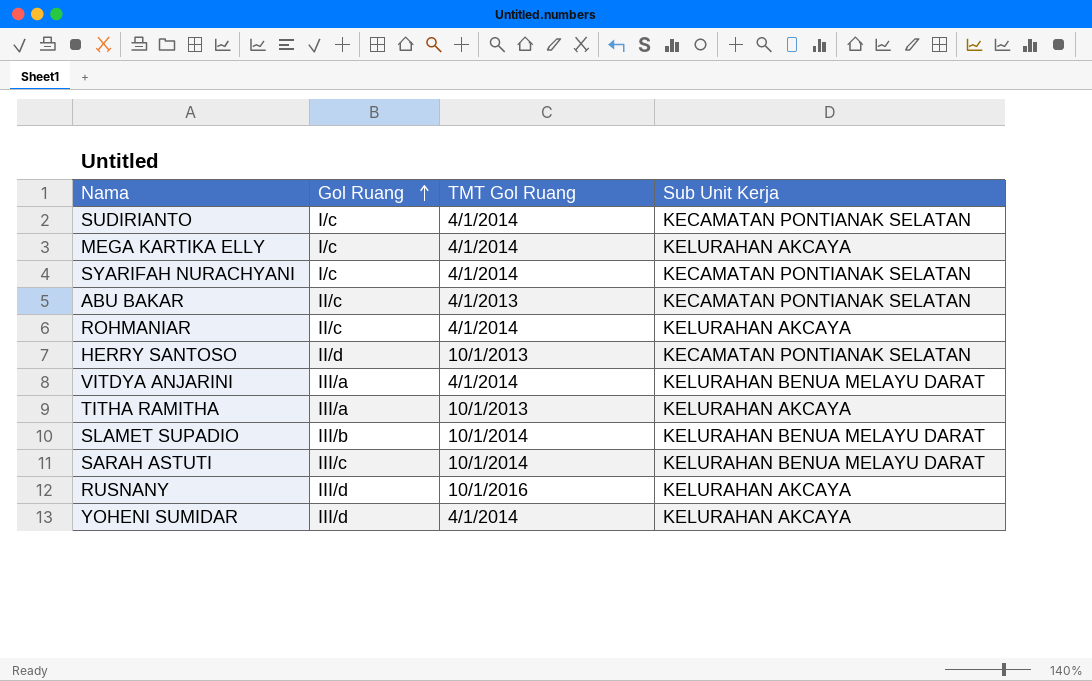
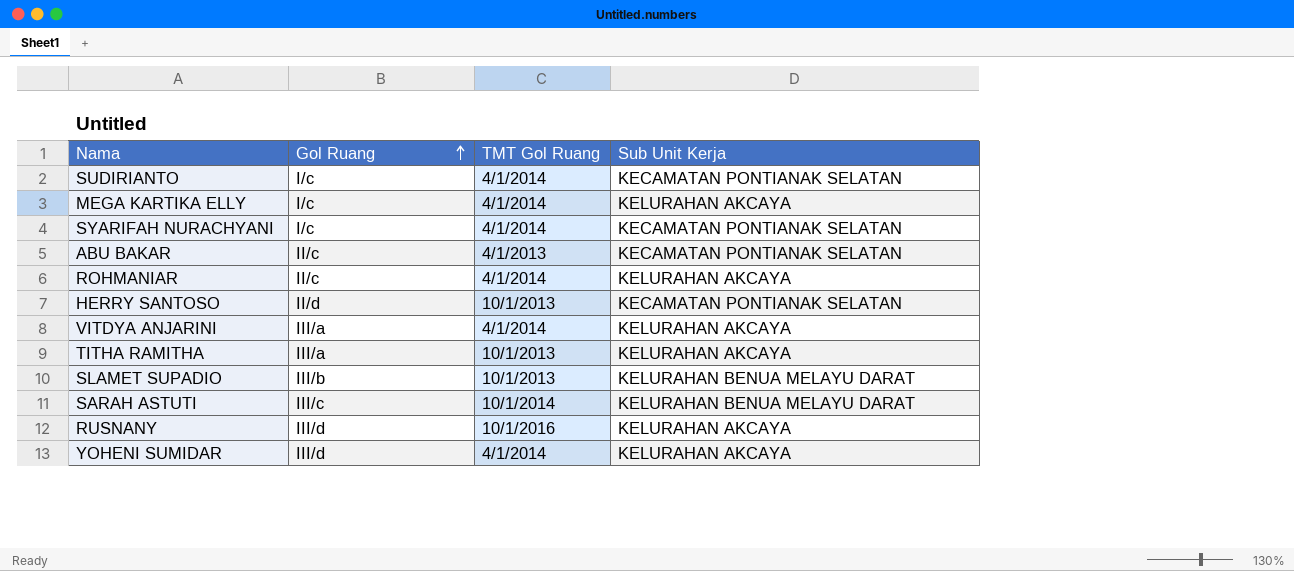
VITDYA ANJARINI | Sub Unit Kerja: KELURAHAN BENUA MELAYU DARAT -> KELURAHAN AKCAYA
SLAMET SUPADIO | TMT Gol Ruang: 10/1/2014 -> 10/1/2013

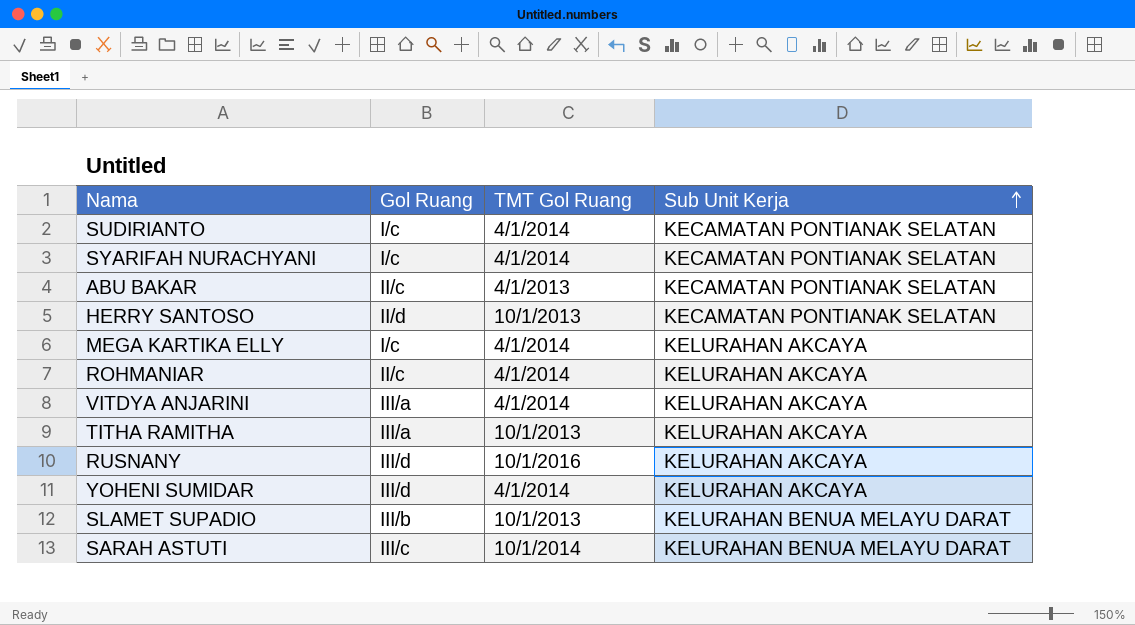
row order: Gol Ruang ascending -> Sub Unit Kerja ascending

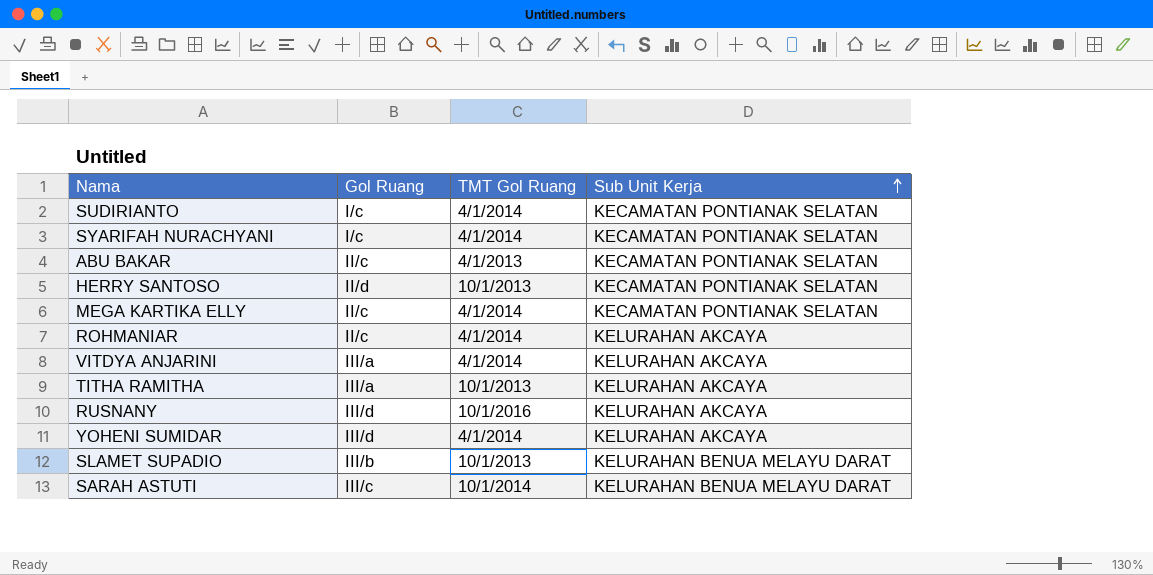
MEGA KARTIKA ELLY | Gol Ruang: I/c -> II/c
MEGA KARTIKA ELLY | Sub Unit Kerja: KELURAHAN AKCAYA -> KECAMATAN PONTIANAK SELATAN

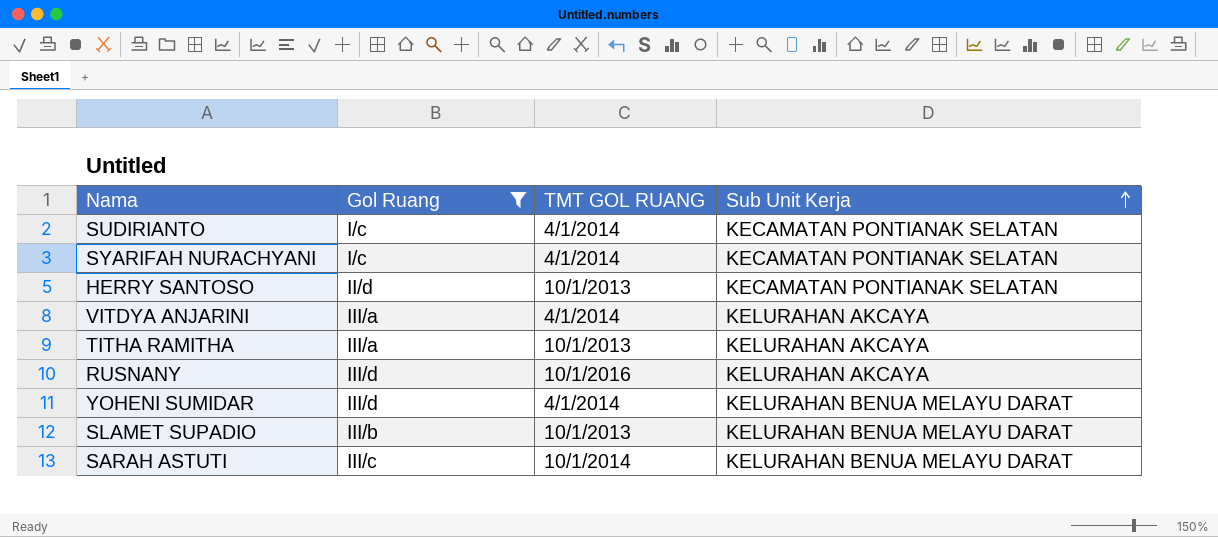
filter: none -> Gol Ruang != II/c
column name: TMT Gol Ruang -> TMT GOL RUANG
YOHENI SUMIDAR | Sub Unit Kerja: KELURAHAN AKCAYA -> KELURAHAN BENUA MELAYU DARAT

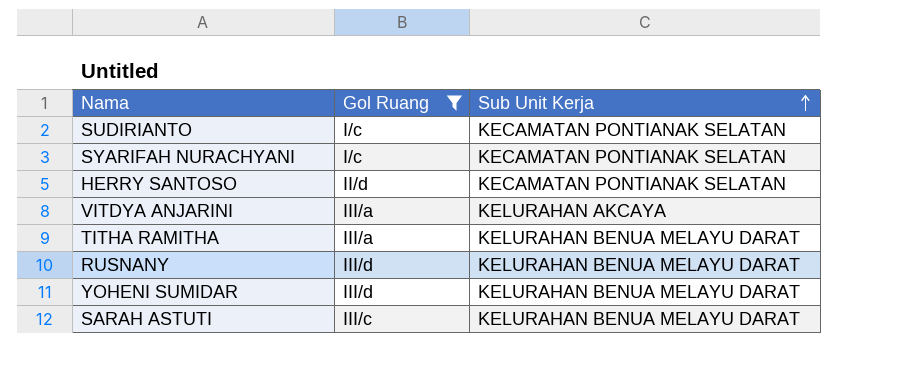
column TMT GOL RUANG | position: 3 -> none
row SLAMET SUPADIO: III/b | 10/1/2013 | KELURAHAN BENUA MELAYU DARAT -> none
TITHA RAMITHA | Sub Unit Kerja: KELURAHAN AKCAYA -> KELURAHAN BENUA MELAYU DARAT
RUSNANY | Sub Unit Kerja: KELURAHAN AKCAYA -> KELURAHAN BENUA MELAYU DARAT

